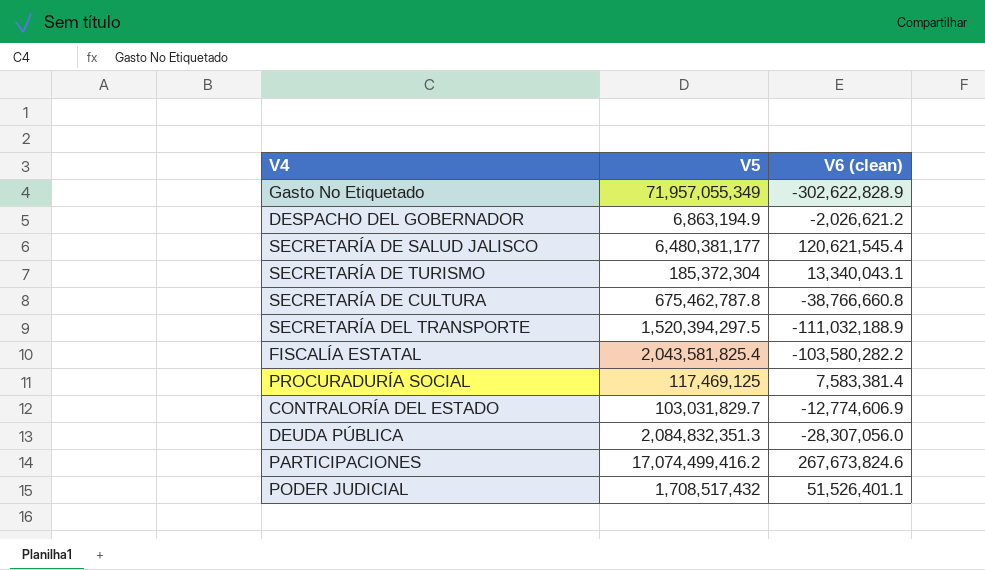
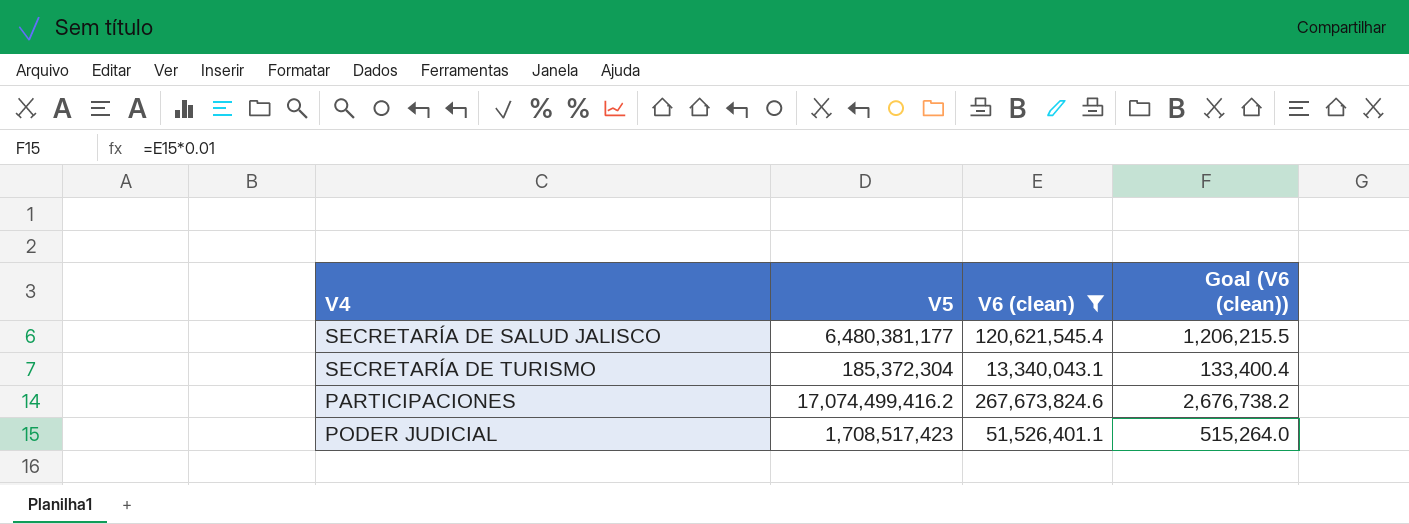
filter: none -> V6 (clean) >= 13,340,043.1
column Goal (V6 (clean)) | formula: none -> [V6 (clean)] * 0.01
PODER JUDICIAL | V5: 1,708,517,432 -> 1,708,517,423

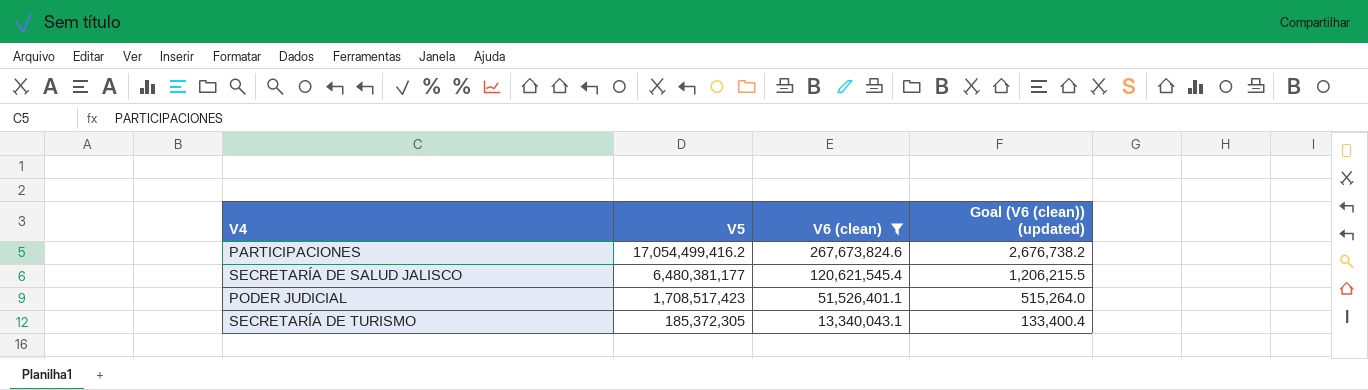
row order: none -> V5 descending
column name: Goal (V6 (clean)) -> Goal (V6 (clean)) (updated)
PARTICIPACIONES | V5: 17,074,499,416.2 -> 17,054,499,416.2
SECRETARÍA DE TURISMO | V5: 185,372,304 -> 185,372,305

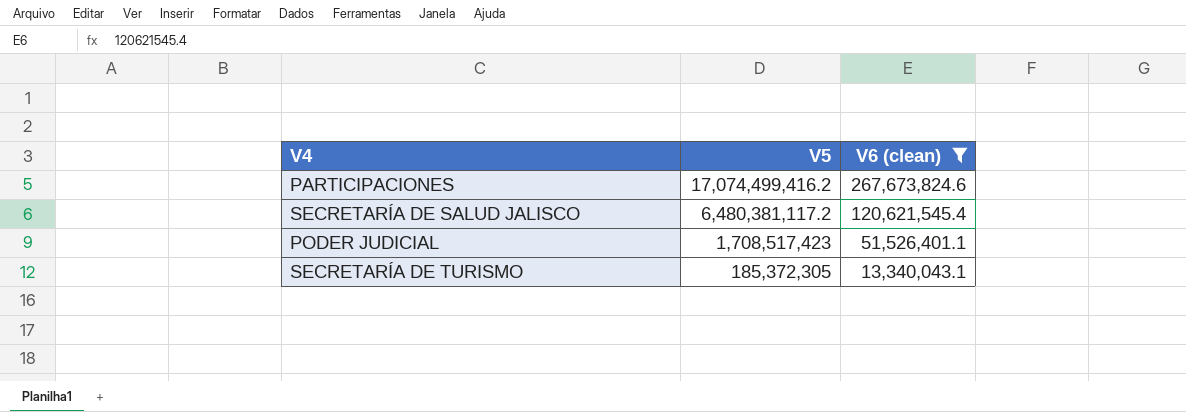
column Goal (V6 (clean)) (updated) | formula: [V6 (clean)] * 0.01 -> none
PARTICIPACIONES | V5: 17,054,499,416.2 -> 17,074,499,416.2
SECRETARÍA DE SALUD JALISCO | V5: 6,480,381,177 -> 6,480,381,117.2

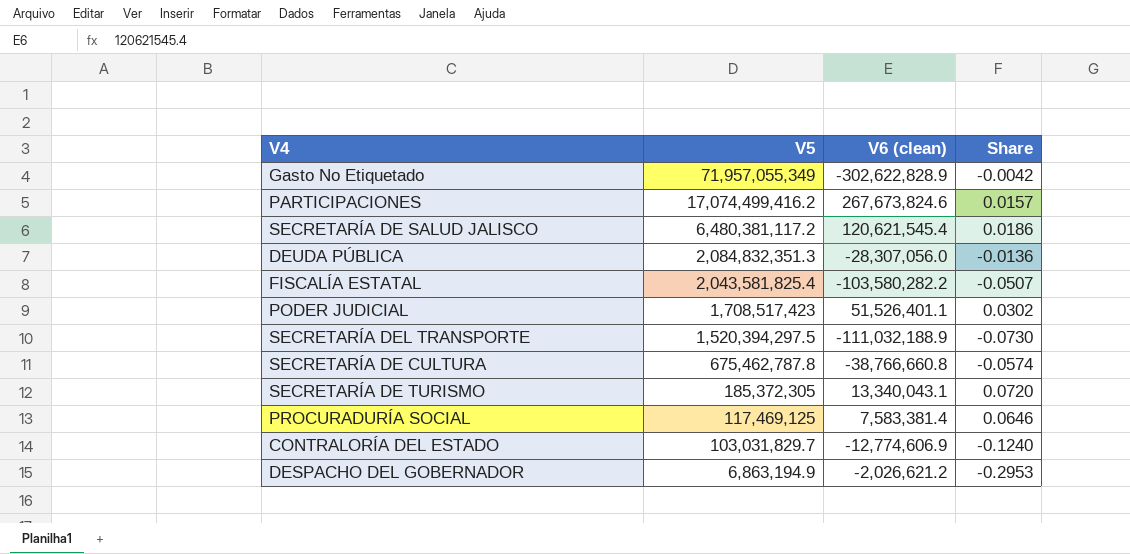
filter: V6 (clean) >= 13,340,043.1 -> none
column Share | formula: none -> [V6 (clean)] / [V5]

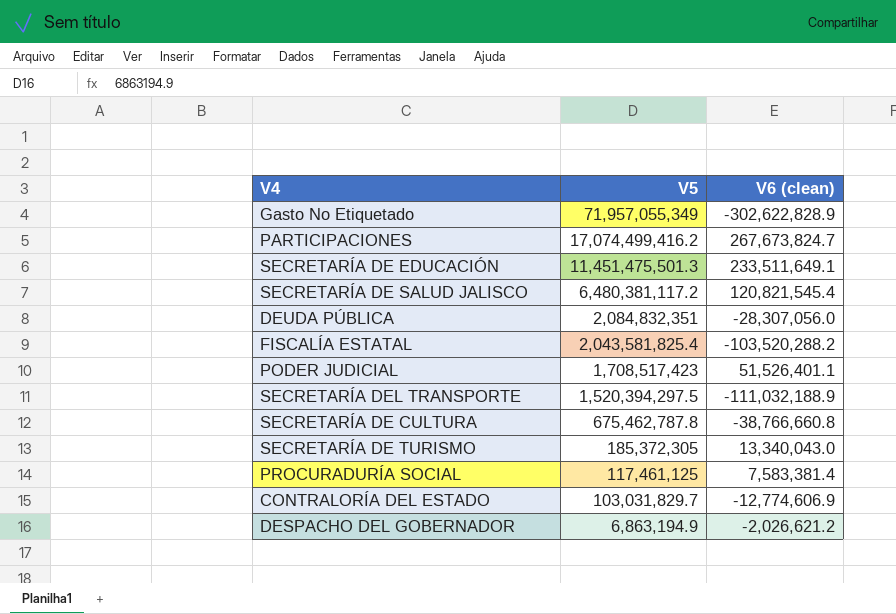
column Share | formula: [V6 (clean)] / [V5] -> none
PARTICIPACIONES | V6 (clean): 267,673,824.6 -> 267,673,824.7
row SECRETARÍA DE EDUCACIÓN: none -> 11,451,475,501.3 | 233,511,649.1
SECRETARÍA DE SALUD JALISCO | V6 (clean): 120,621,545.4 -> 120,821,545.4
DEUDA PÚBLICA | V5: 2,084,832,351.3 -> 2,084,832,351
FISCALÍA ESTATAL | V6 (clean): -103,580,282.2 -> -103,520,288.2
SECRETARÍA DE TURISMO | V6 (clean): 13,340,043.1 -> 13,340,043.0
PROCURADURÍA SOCIAL | V5: 117,469,125 -> 117,461,125

